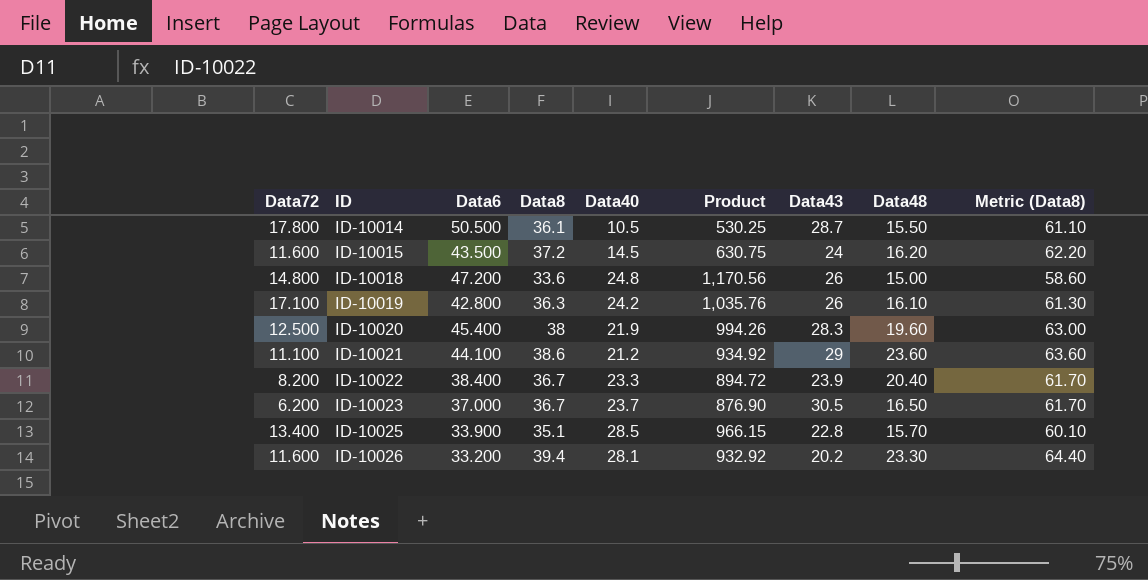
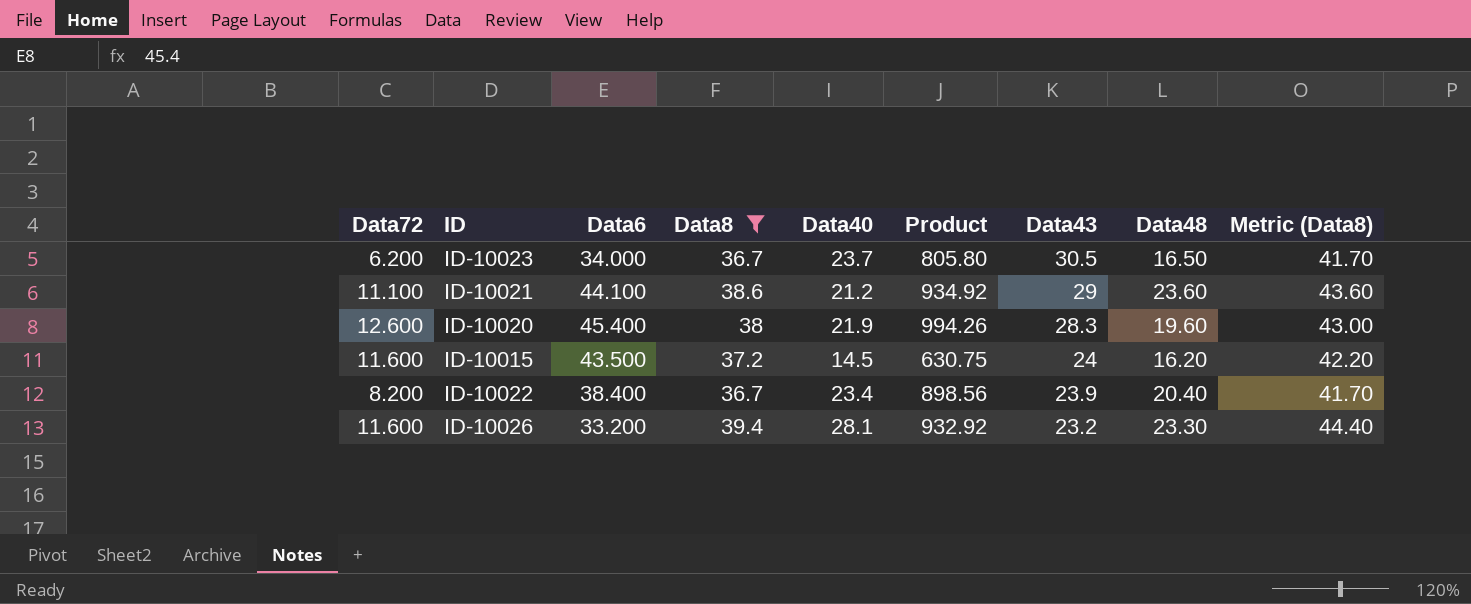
filter: none -> Data8 >= 36.7
row order: ID ascending -> Data43 descending
column Metric (Data8) | formula: [Data8] + 25 -> [Data8] + 5
ID-10023 | Data6: 37.000 -> 34.000
ID-10023 | Product: 876.90 -> 805.80
ID-10020 | Data72: 12.500 -> 12.600
ID-10022 | Data40: 23.3 -> 23.4
ID-10022 | Product: 894.72 -> 898.56
ID-10026 | Data43: 20.2 -> 23.2

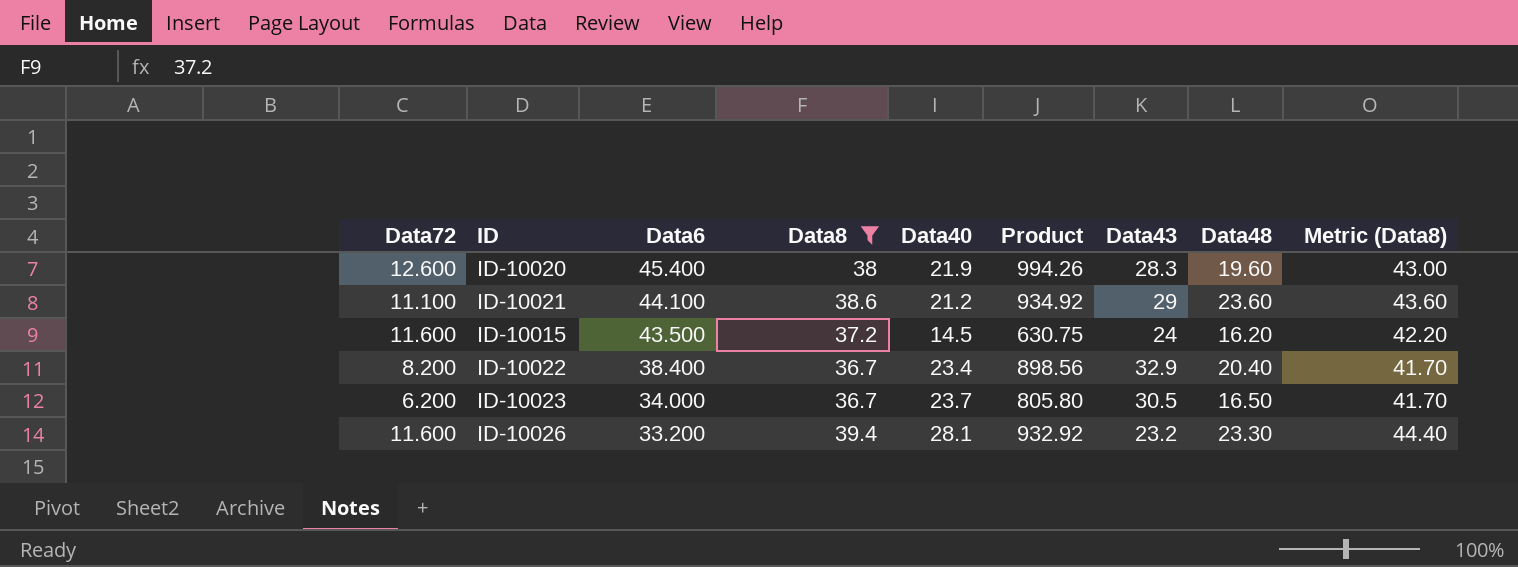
row order: Data43 descending -> Data6 descending
ID-10022 | Data43: 23.9 -> 32.9

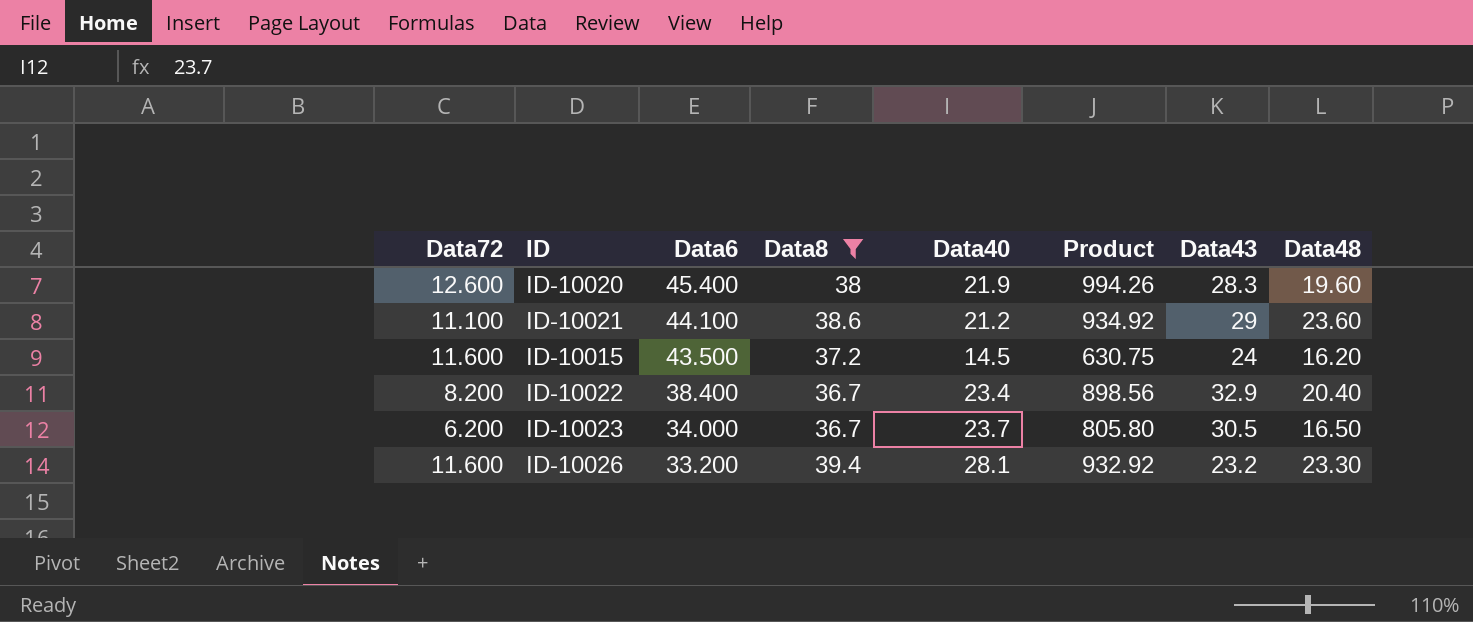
column Metric (Data8) | formula: [Data8] + 5 -> none

